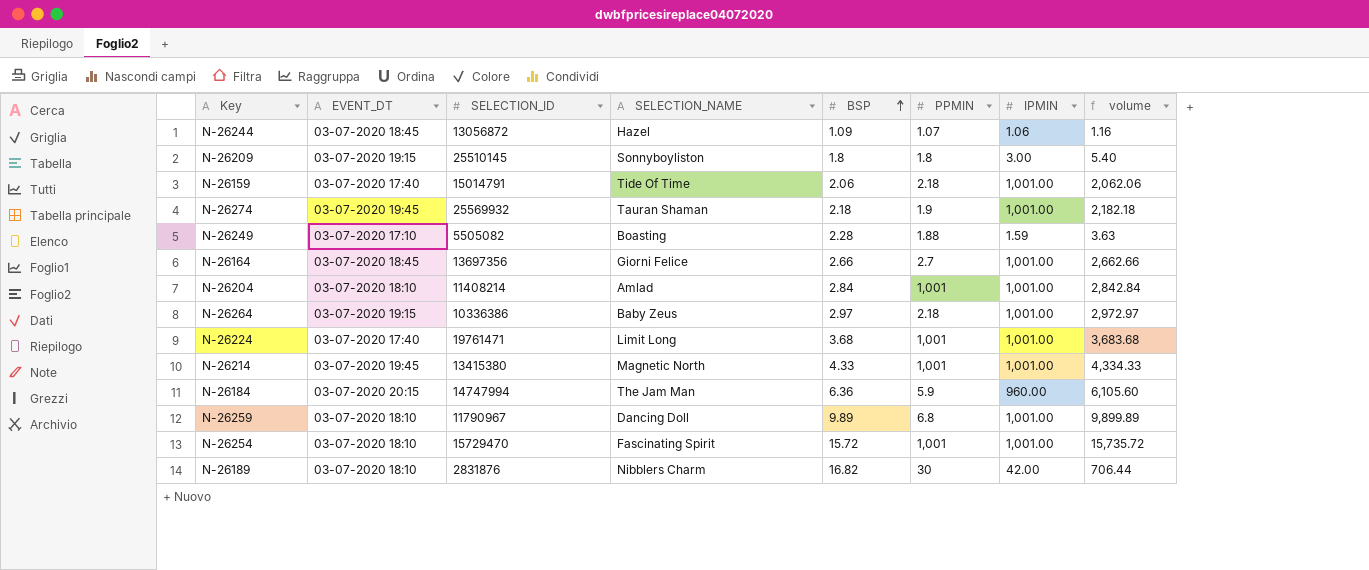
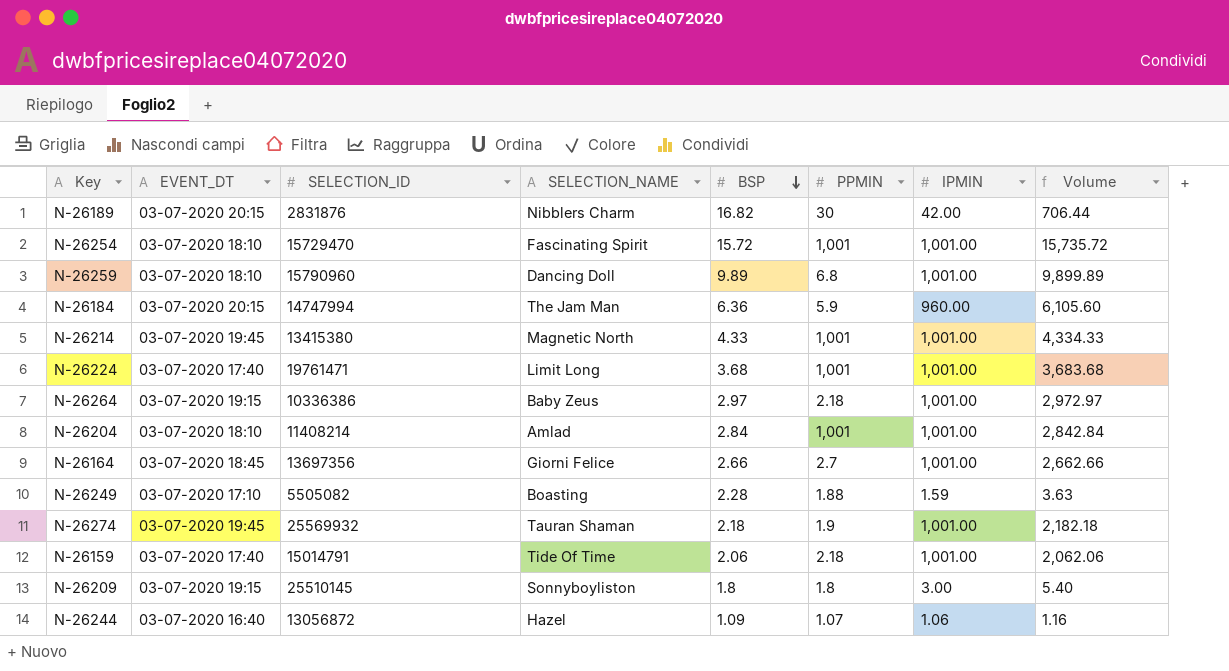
row order: BSP ascending -> BSP descending
column name: volume -> Volume
N-26189 | EVENT_DT: 03-07-2020 18:10 -> 03-07-2020 20:15
N-26259 | SELECTION_ID: 11790967 -> 15790960
N-26244 | EVENT_DT: 03-07-2020 18:45 -> 03-07-2020 16:40

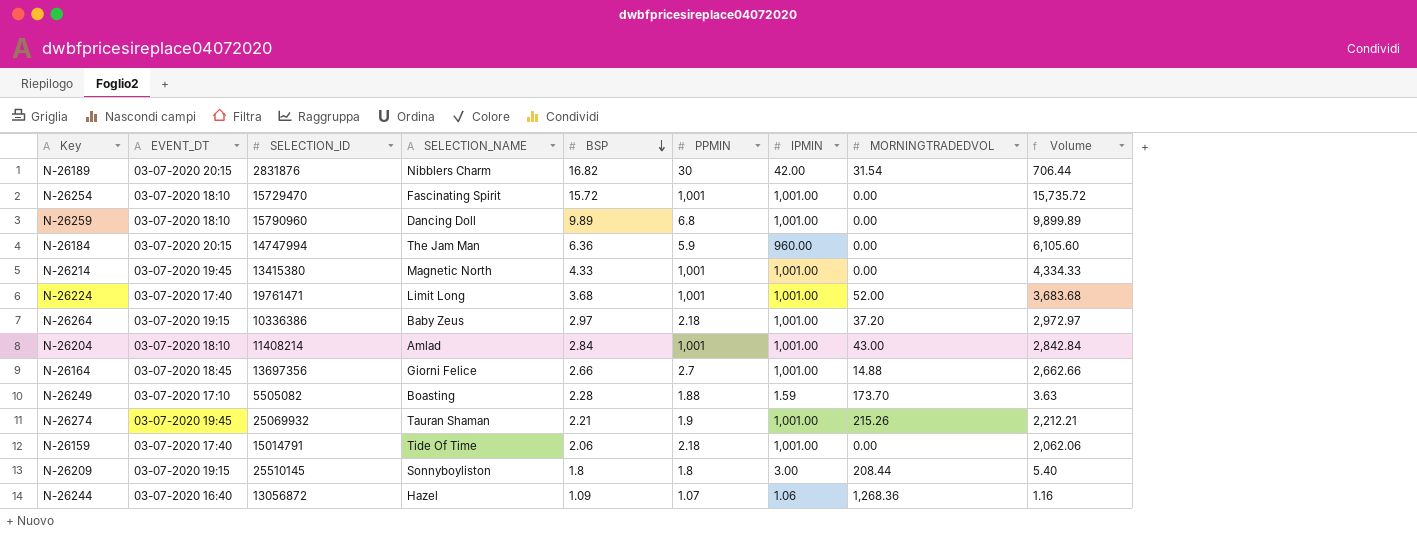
column MORNINGTRADEDVOL | position: none -> 8
N-26274 | SELECTION_ID: 25569932 -> 25069932
N-26274 | BSP: 2.18 -> 2.21
N-26274 | Volume: 2,182.18 -> 2,212.21

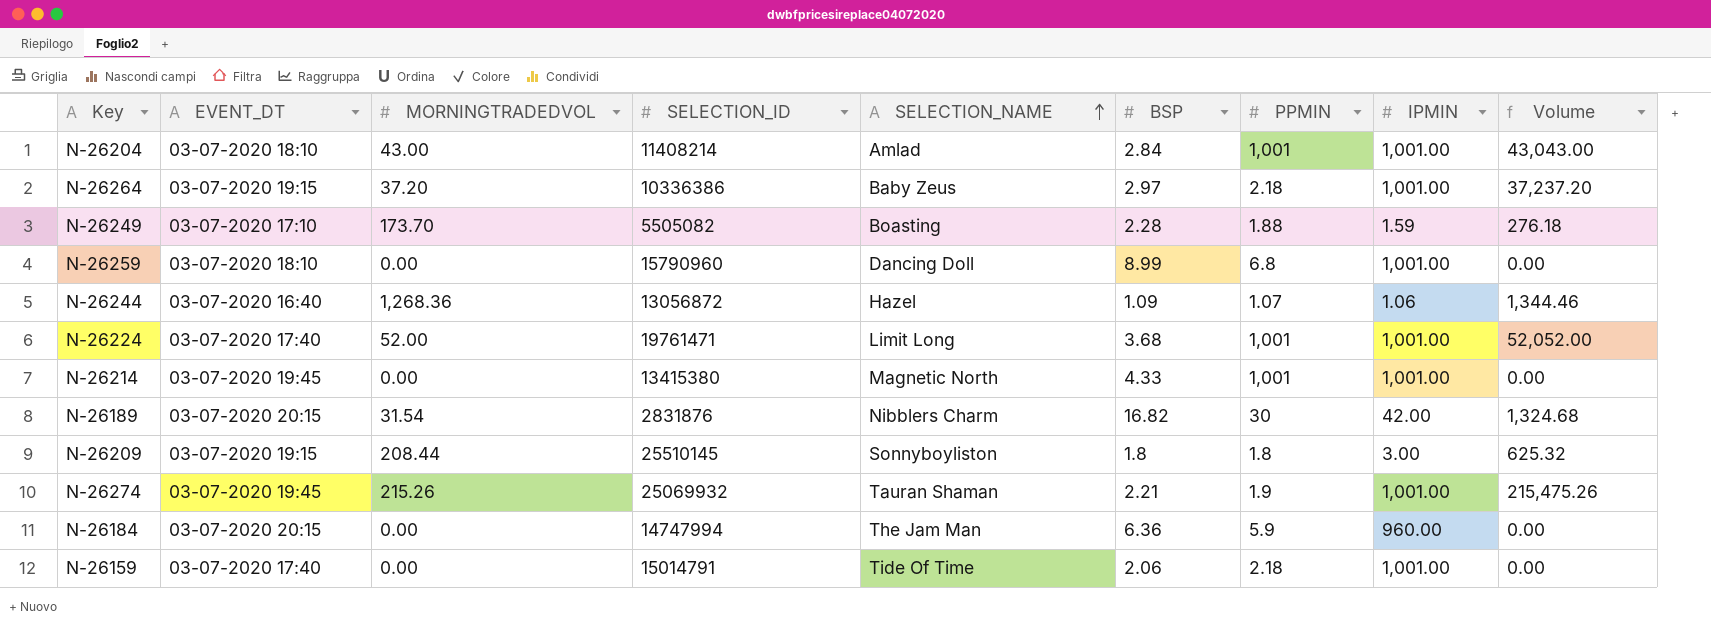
row order: BSP descending -> SELECTION_NAME ascending
column MORNINGTRADEDVOL | position: 8 -> 3
column Volume | formula: [BSP] * [IPMIN] -> [MORNINGTRADEDVOL] * [IPMIN]
row N-26254: 03-07-2020 18:10 | 15729470 | Fascinating Spirit | 15.72 | 1,001 | 1,001.00 | 0.00 | 15,735.72 -> none
row N-26164: 03-07-2020 18:45 | 13697356 | Giorni Felice | 2.66 | 2.7 | 1,001.00 | 14.88 | 2,662.66 -> none
N-26259 | BSP: 9.89 -> 8.99

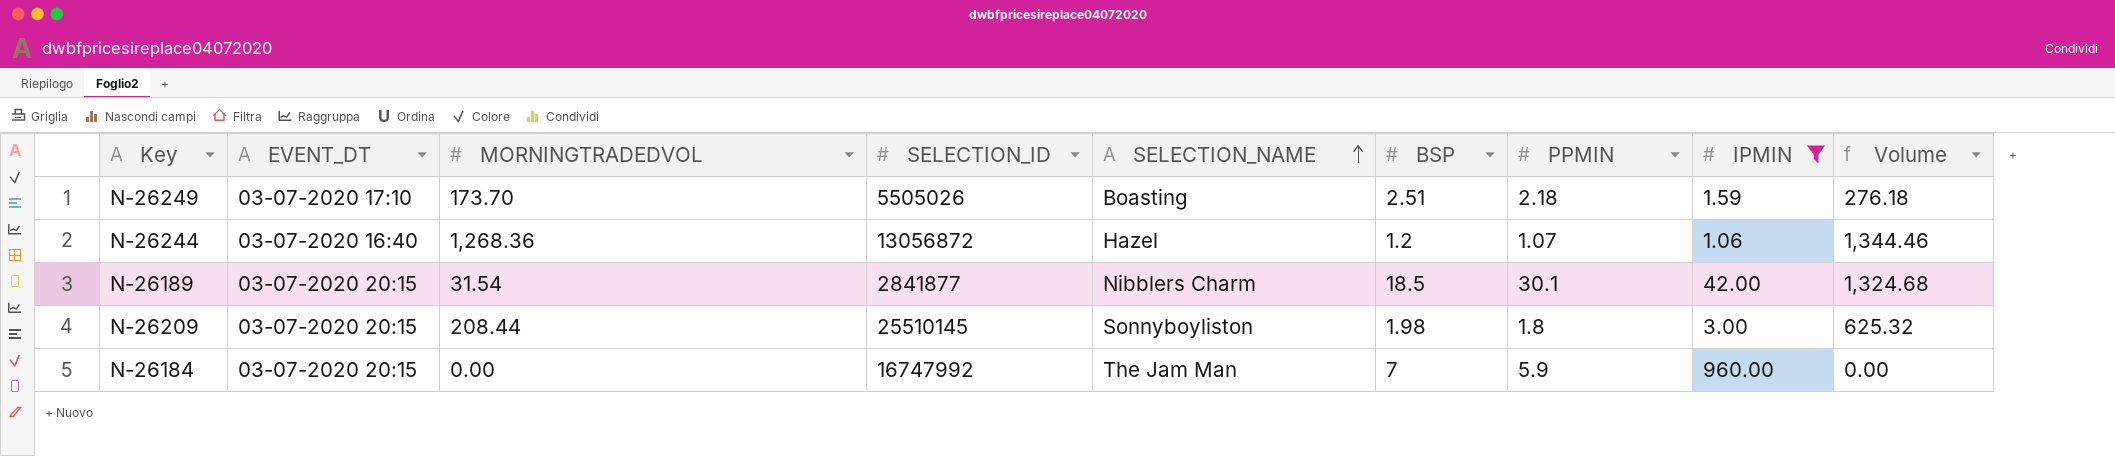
filter: none -> IPMIN != 1,001.00
N-26249 | SELECTION_ID: 5505082 -> 5505026
N-26249 | BSP: 2.28 -> 2.51
N-26249 | PPMIN: 1.88 -> 2.18
N-26244 | BSP: 1.09 -> 1.2
N-26189 | SELECTION_ID: 2831876 -> 2841877
N-26189 | BSP: 16.82 -> 18.5
N-26189 | PPMIN: 30 -> 30.1
N-26209 | EVENT_DT: 03-07-2020 19:15 -> 03-07-2020 20:15
N-26209 | BSP: 1.8 -> 1.98
N-26184 | SELECTION_ID: 14747994 -> 16747992
N-26184 | BSP: 6.36 -> 7

